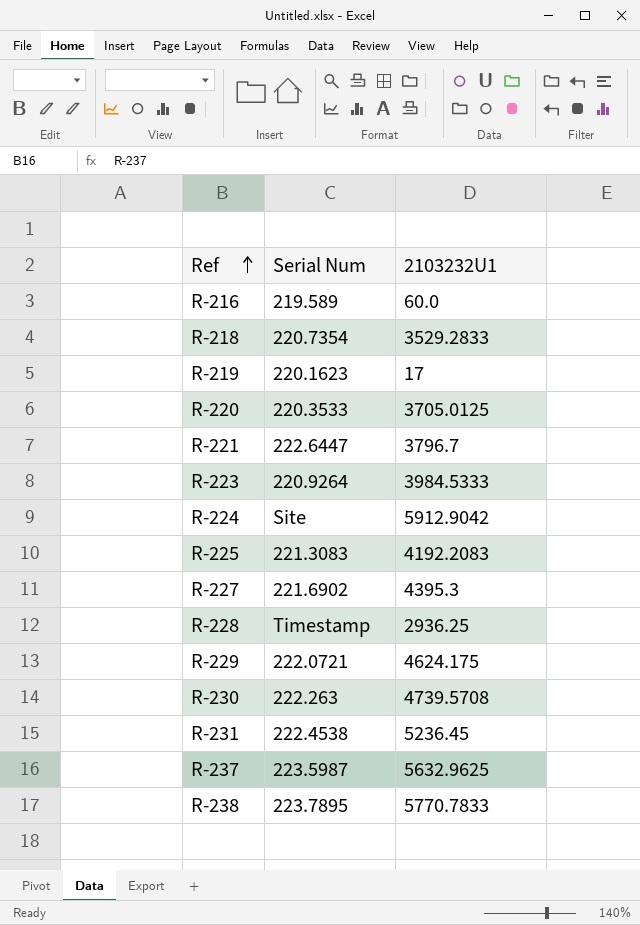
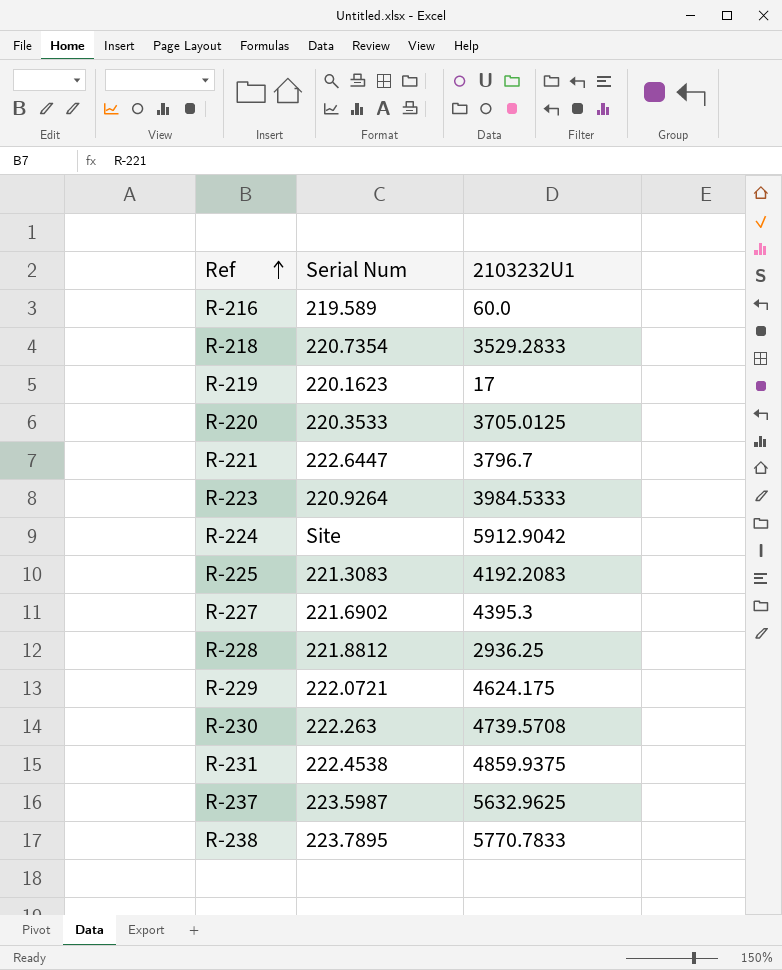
R-228 | Serial Num: Timestamp -> 221.8812
R-231 | 2103232U1: 5236.45 -> 4859.9375

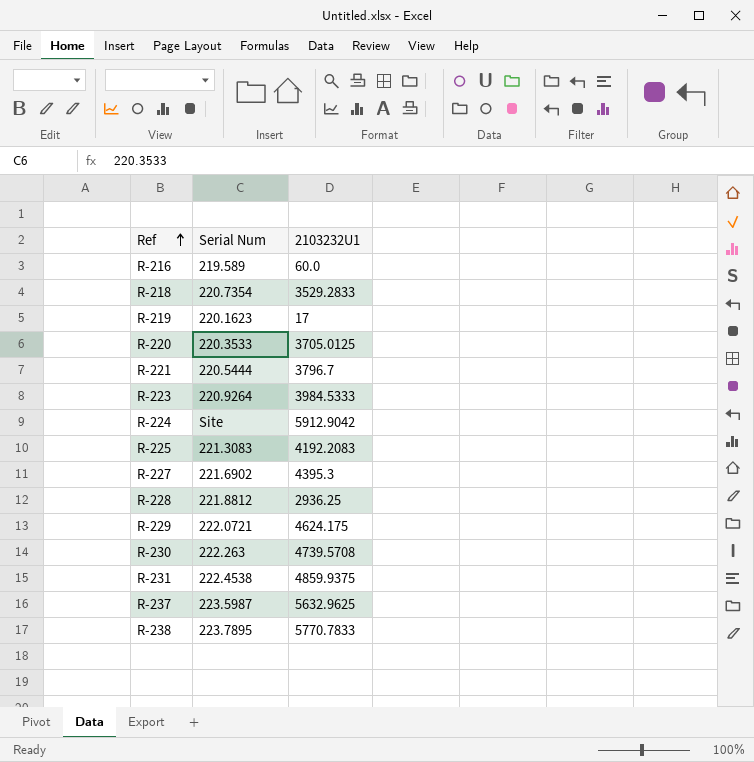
R-221 | Serial Num: 222.6447 -> 220.5444

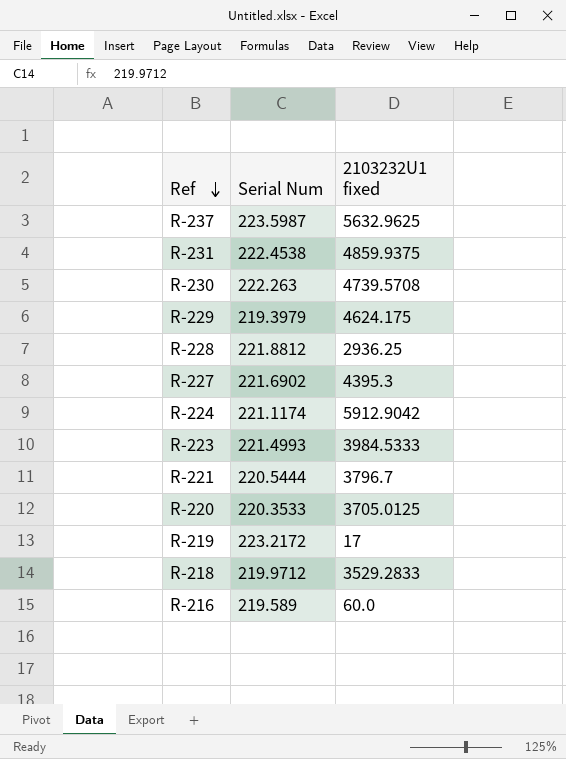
row order: Ref ascending -> Ref descending
column name: 2103232U1 -> 2103232U1 fixed
row R-225: 221.3083 | 4192.2083 -> none
row R-238: 223.7895 | 5770.7833 -> none
R-229 | Serial Num: 222.0721 -> 219.3979
R-224 | Serial Num: Site -> 221.1174
R-223 | Serial Num: 220.9264 -> 221.4993
R-219 | Serial Num: 220.1623 -> 223.2172
R-218 | Serial Num: 220.7354 -> 219.9712

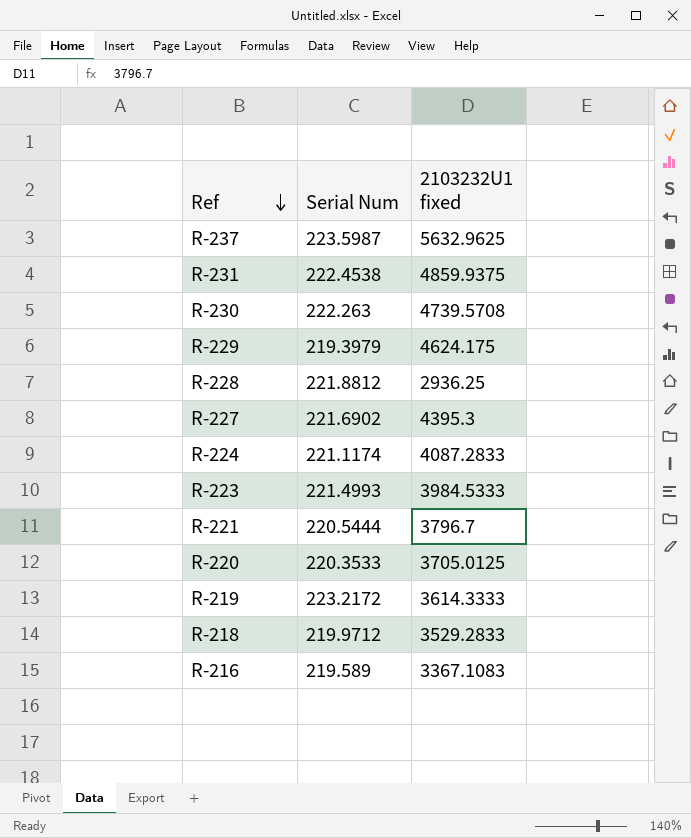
R-224 | 2103232U1 fixed: 5912.9042 -> 4087.2833
R-219 | 2103232U1 fixed: 17 -> 3614.3333
R-216 | 2103232U1 fixed: 60.0 -> 3367.1083

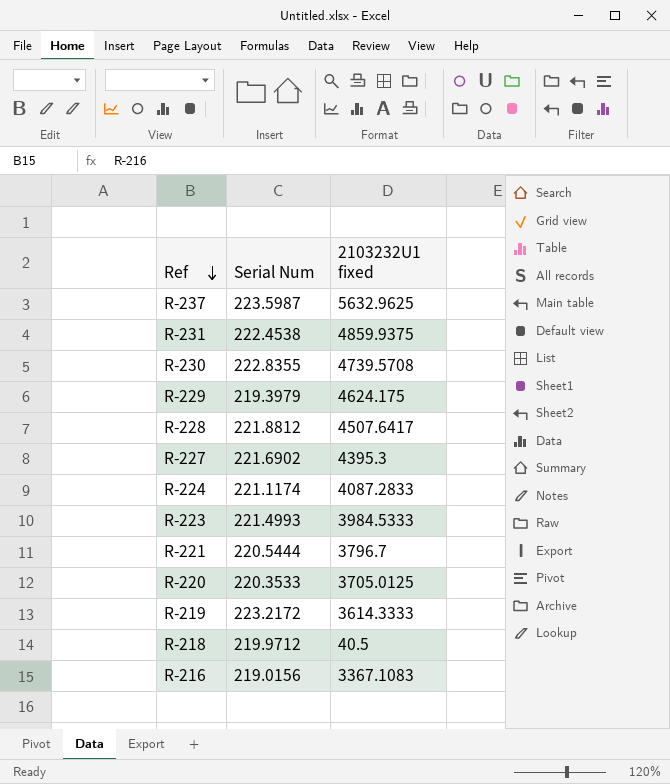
R-230 | Serial Num: 222.263 -> 222.8355
R-228 | 2103232U1 fixed: 2936.25 -> 4507.6417
R-218 | 2103232U1 fixed: 3529.2833 -> 40.5
R-216 | Serial Num: 219.589 -> 219.0156

